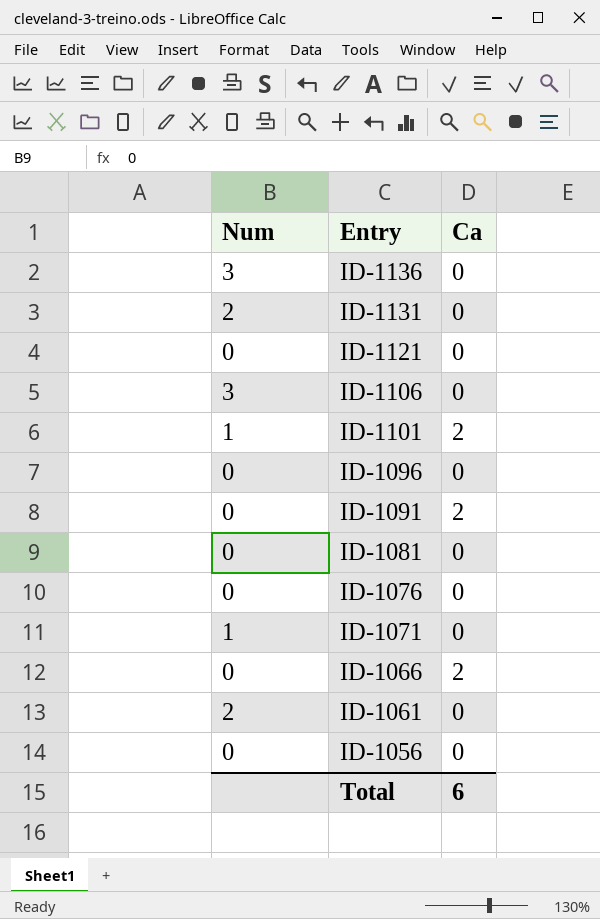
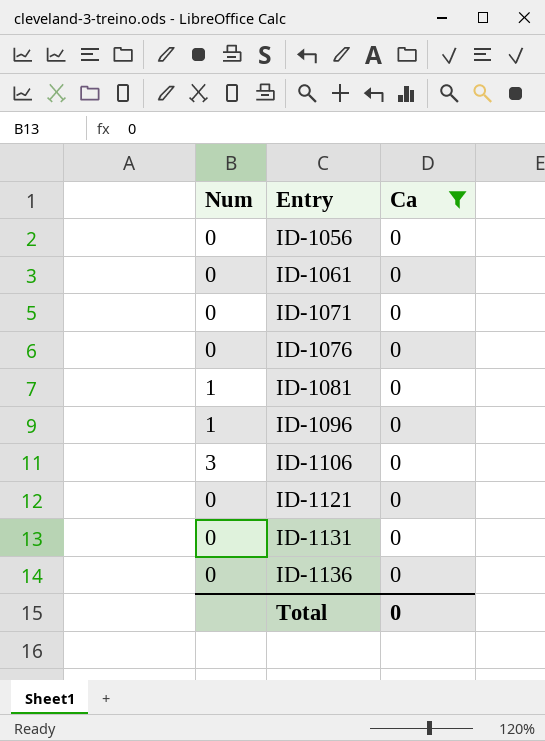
filter: none -> Ca = 0
row order: Entry descending -> Entry ascending
ID-1061 | Num: 2 -> 0
ID-1071 | Num: 1 -> 0
ID-1081 | Num: 0 -> 1
ID-1096 | Num: 0 -> 1
ID-1131 | Num: 2 -> 0
ID-1136 | Num: 3 -> 0
Total | Ca: 6 -> 0

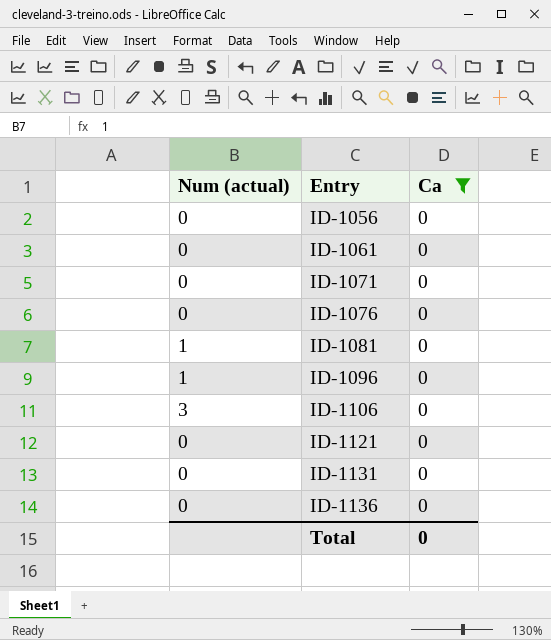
column name: Num -> Num (actual)

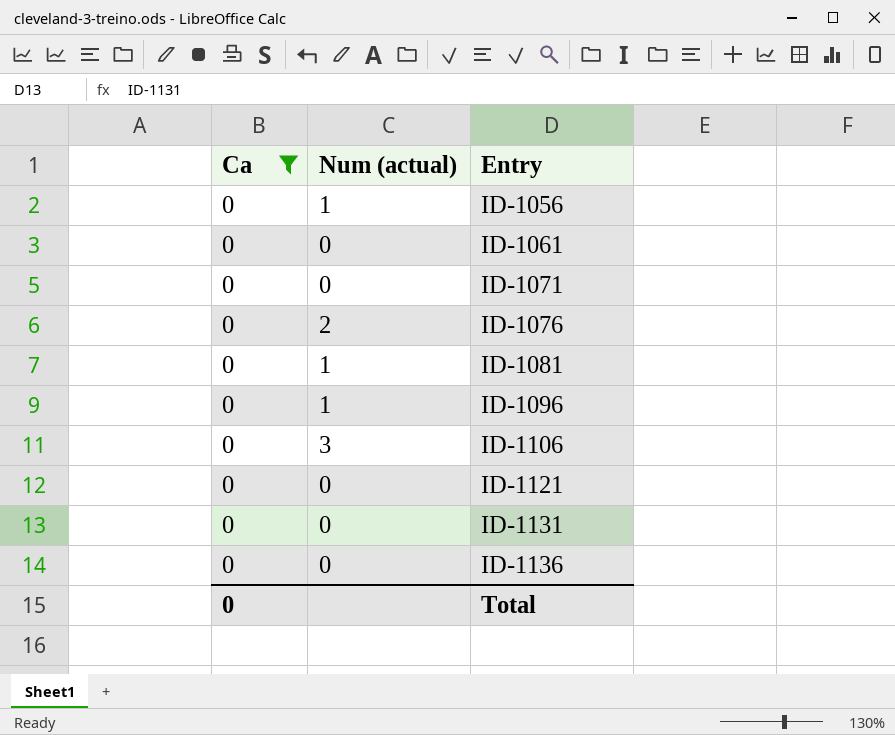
column Ca | position: 3 -> 1
ID-1056 | Num (actual): 0 -> 1
ID-1076 | Num (actual): 0 -> 2

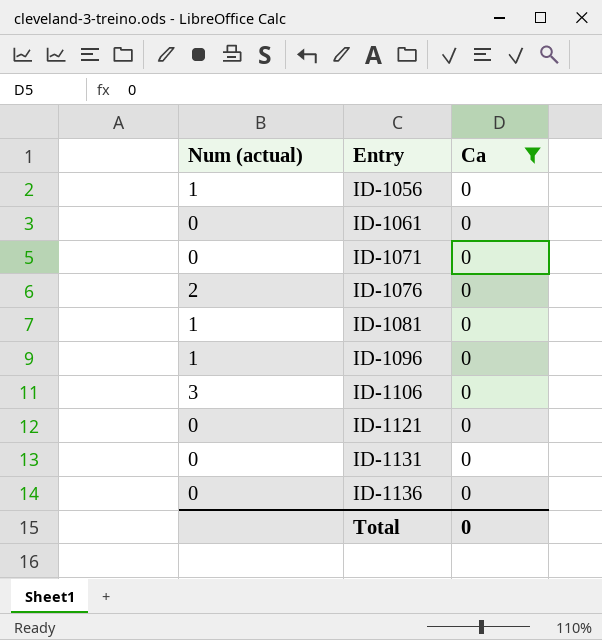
column Ca | position: 1 -> 3

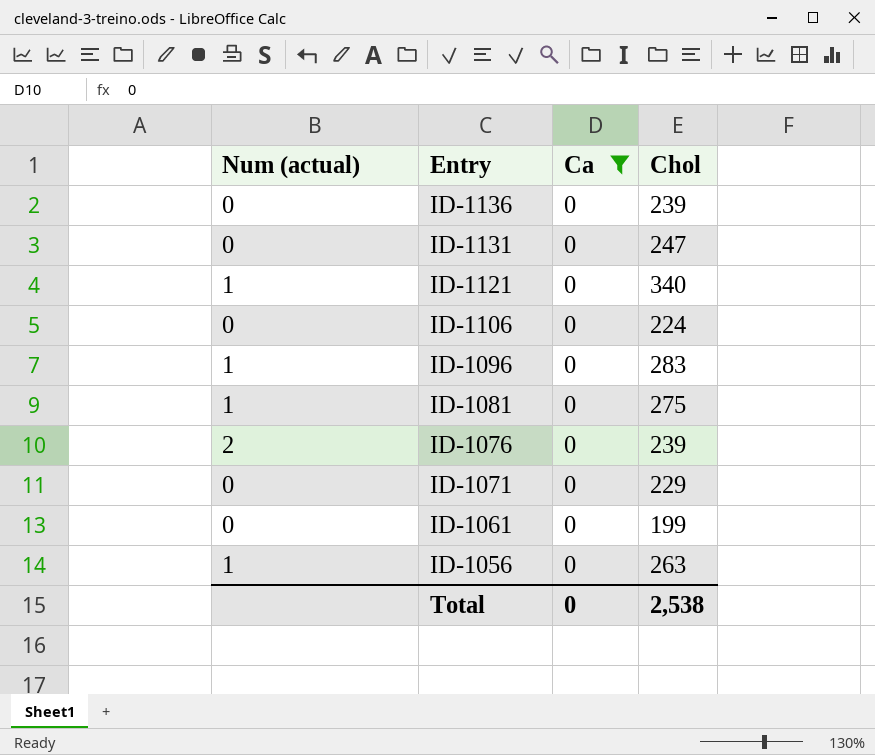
row order: Entry ascending -> Entry descending
column Chol | position: none -> 4
ID-1121 | Num (actual): 0 -> 1
ID-1106 | Num (actual): 3 -> 0

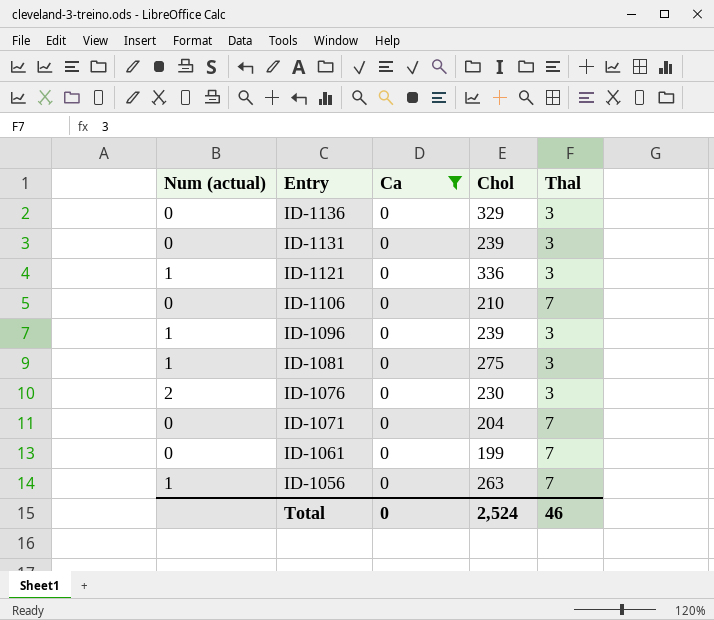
column Thal | position: none -> 5
ID-1136 | Chol: 239 -> 329
ID-1131 | Chol: 247 -> 239
ID-1121 | Chol: 340 -> 336
ID-1106 | Chol: 224 -> 210
ID-1096 | Chol: 283 -> 239
ID-1076 | Chol: 239 -> 230
ID-1071 | Chol: 229 -> 204
Total | Chol: 2,538 -> 2,524

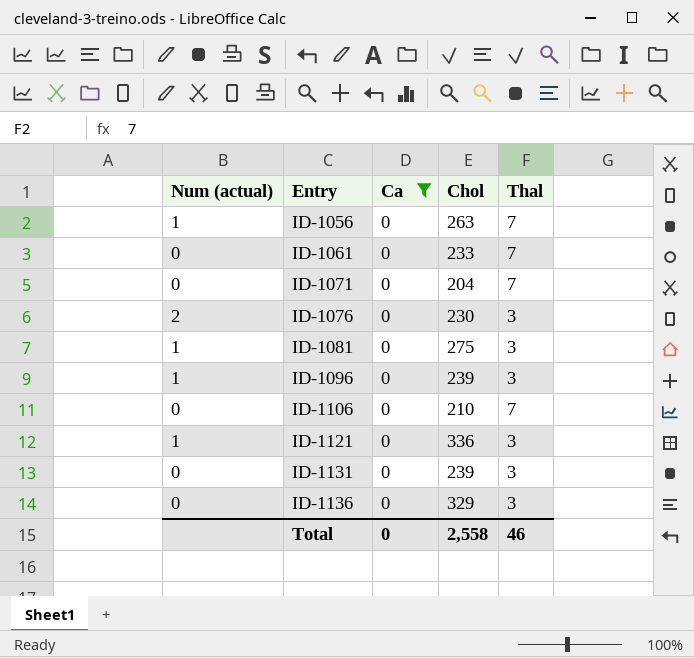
row order: Entry descending -> Entry ascending
ID-1061 | Chol: 199 -> 233
Total | Chol: 2,524 -> 2,558

